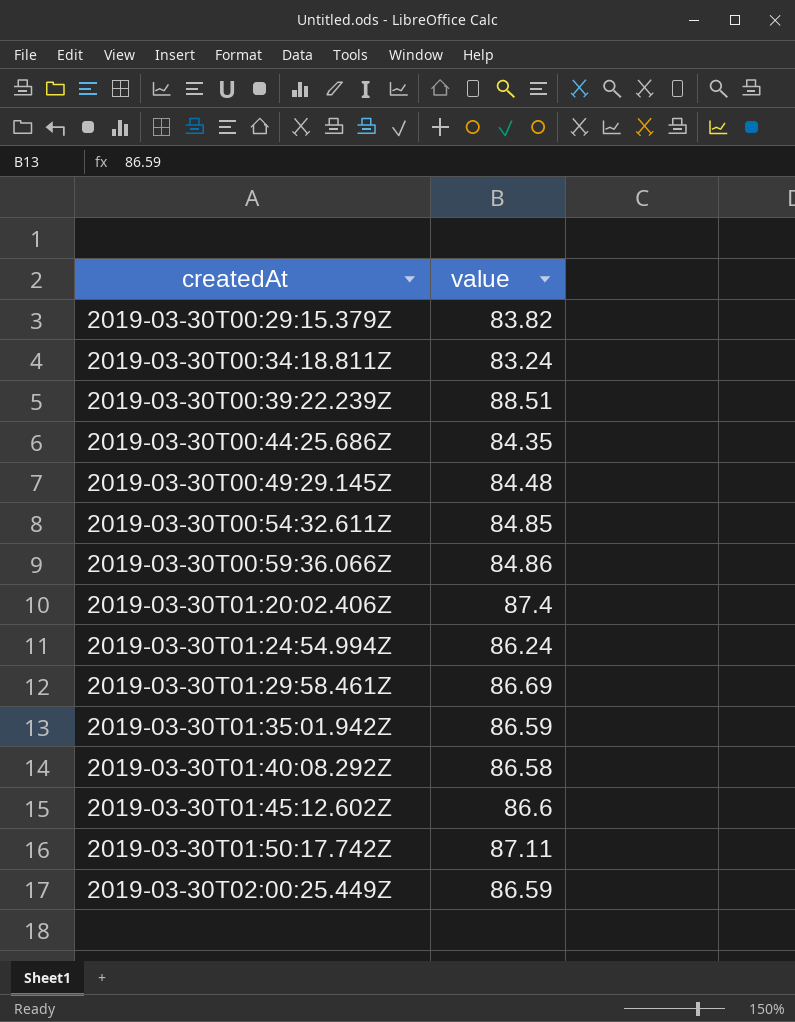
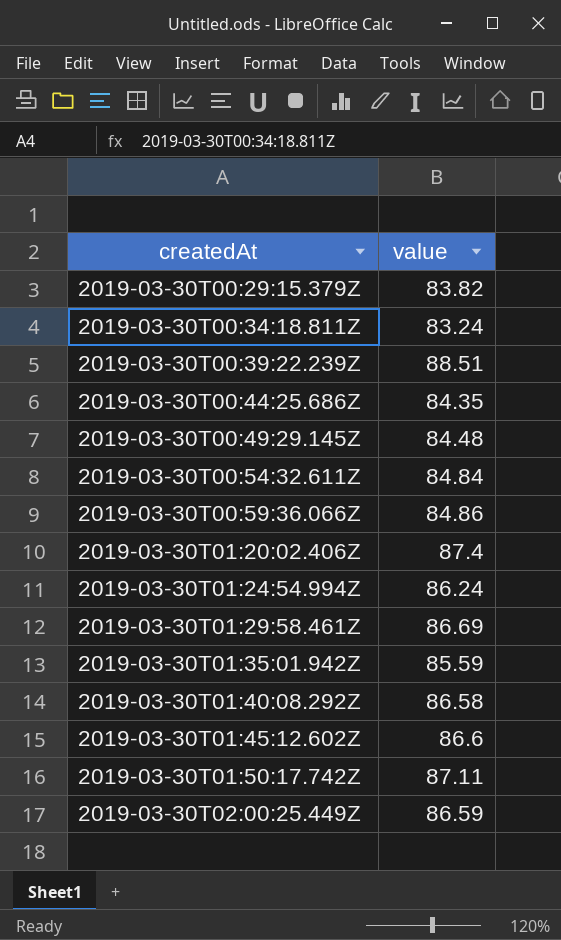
2019-03-30T00:54:32.611Z | value: 84.85 -> 84.84
2019-03-30T01:35:01.942Z | value: 86.59 -> 85.59

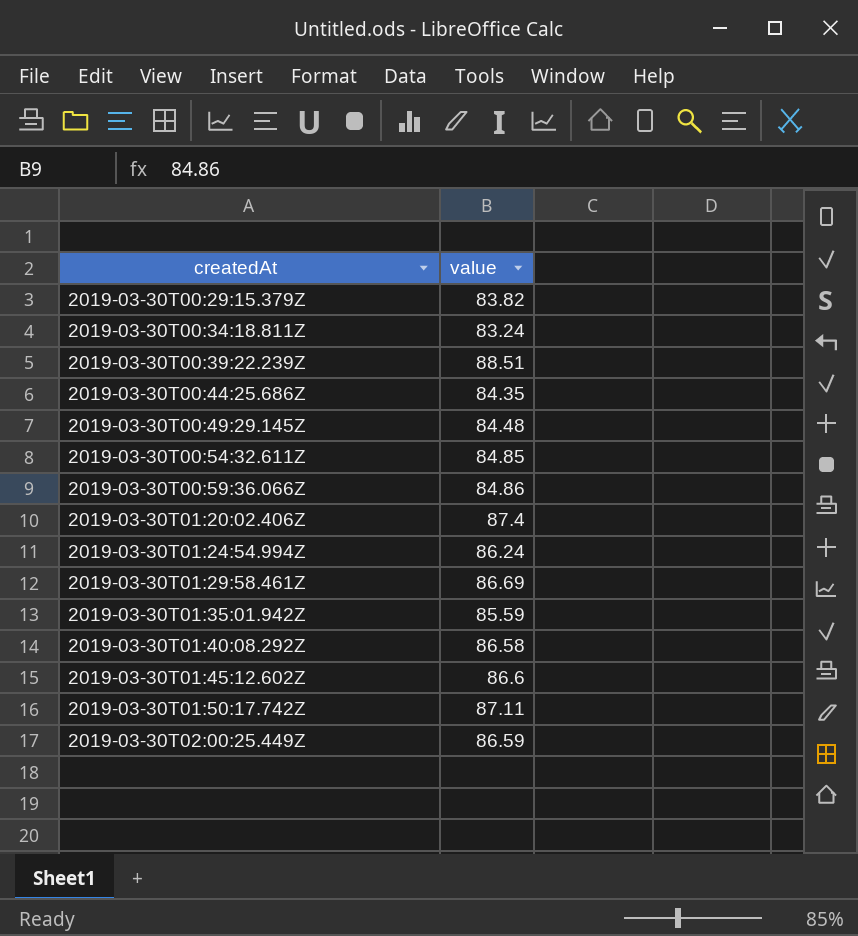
2019-03-30T00:54:32.611Z | value: 84.84 -> 84.85

